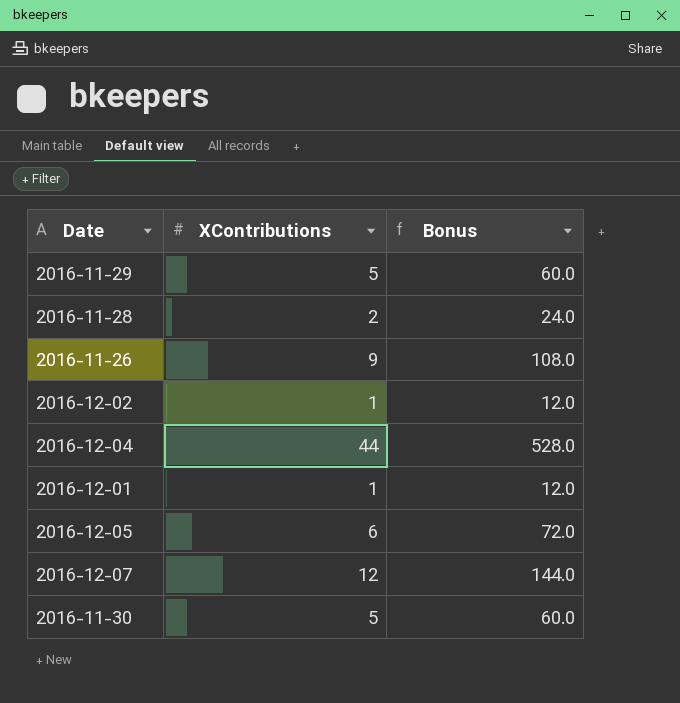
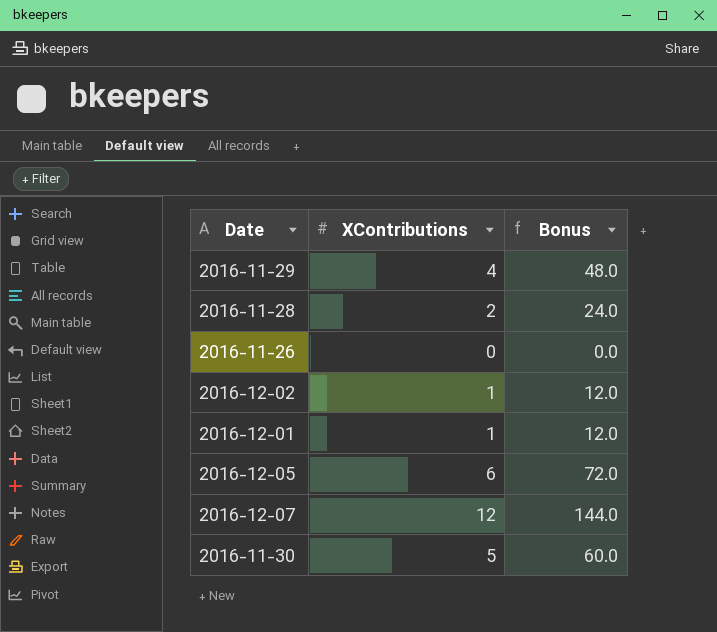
row 2016-12-04: 44 | 528.0 -> none
2016-11-29 | XContributions: 5 -> 4
2016-11-29 | Bonus: 60.0 -> 48.0
2016-11-26 | XContributions: 9 -> 0
2016-11-26 | Bonus: 108.0 -> 0.0

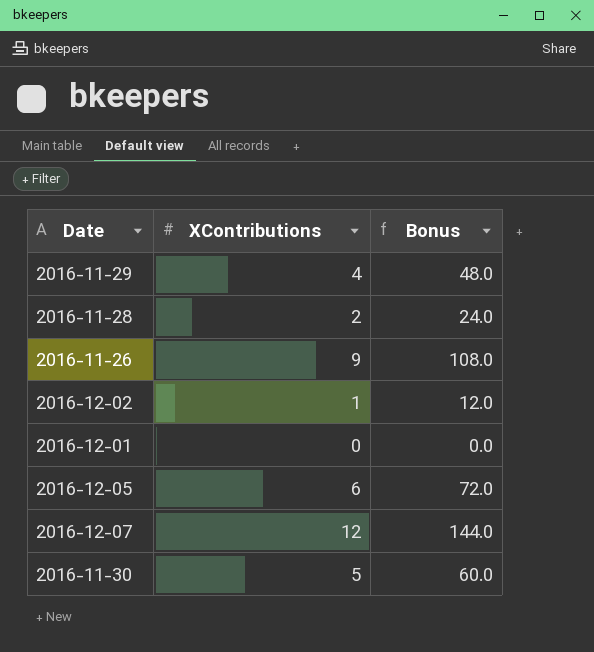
2016-11-26 | XContributions: 0 -> 9
2016-11-26 | Bonus: 0.0 -> 108.0
2016-12-01 | XContributions: 1 -> 0
2016-12-01 | Bonus: 12.0 -> 0.0

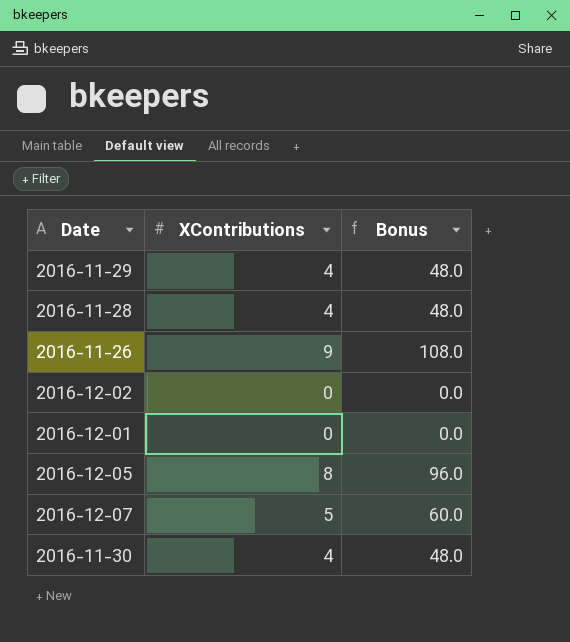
2016-11-28 | XContributions: 2 -> 4
2016-11-28 | Bonus: 24.0 -> 48.0
2016-12-02 | XContributions: 1 -> 0
2016-12-02 | Bonus: 12.0 -> 0.0
2016-12-05 | XContributions: 6 -> 8
2016-12-05 | Bonus: 72.0 -> 96.0
2016-12-07 | XContributions: 12 -> 5
2016-12-07 | Bonus: 144.0 -> 60.0
2016-11-30 | XContributions: 5 -> 4
2016-11-30 | Bonus: 60.0 -> 48.0

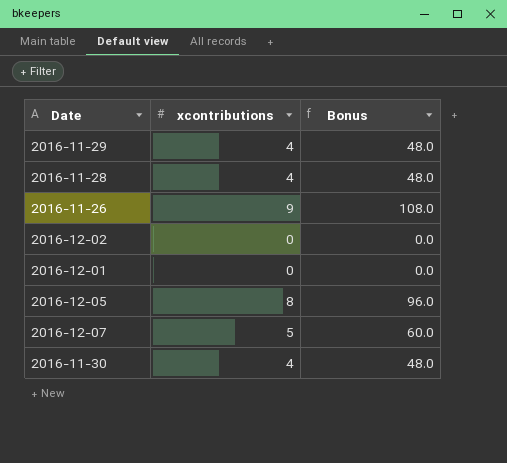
column name: XContributions -> xcontributions

